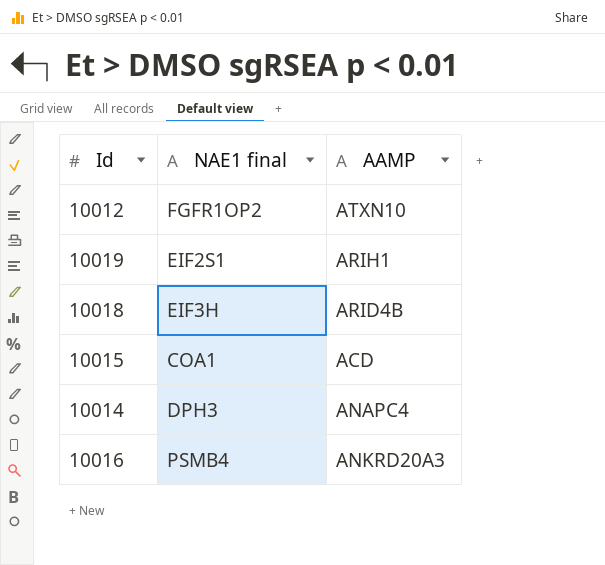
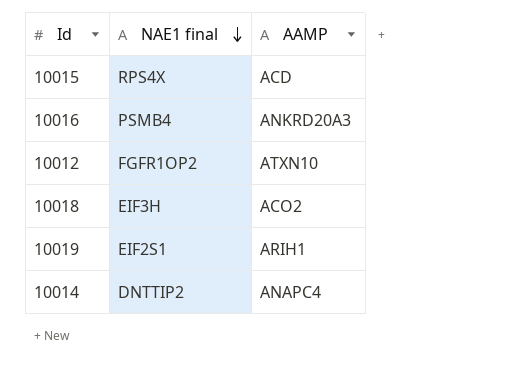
row order: none -> NAE1 final descending
10015 | NAE1 final: COA1 -> RPS4X
10018 | AAMP: ARID4B -> ACO2
10014 | NAE1 final: DPH3 -> DNTTIP2

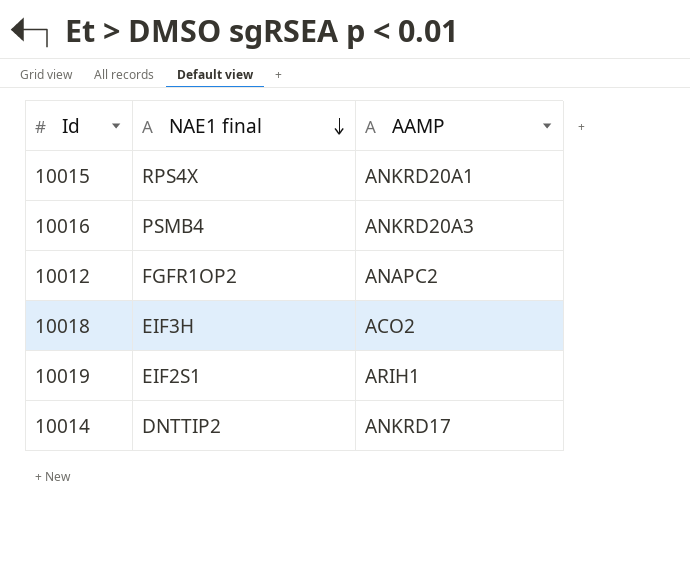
10015 | AAMP: ACD -> ANKRD20A1
10012 | AAMP: ATXN10 -> ANAPC2
10014 | AAMP: ANAPC4 -> ANKRD17

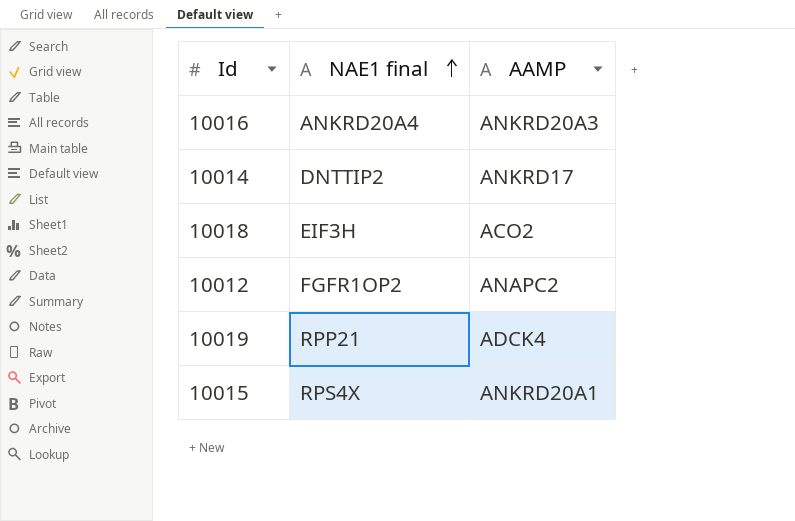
row order: NAE1 final descending -> NAE1 final ascending
10016 | NAE1 final: PSMB4 -> ANKRD20A4
10019 | NAE1 final: EIF2S1 -> RPP21
10019 | AAMP: ARIH1 -> ADCK4

